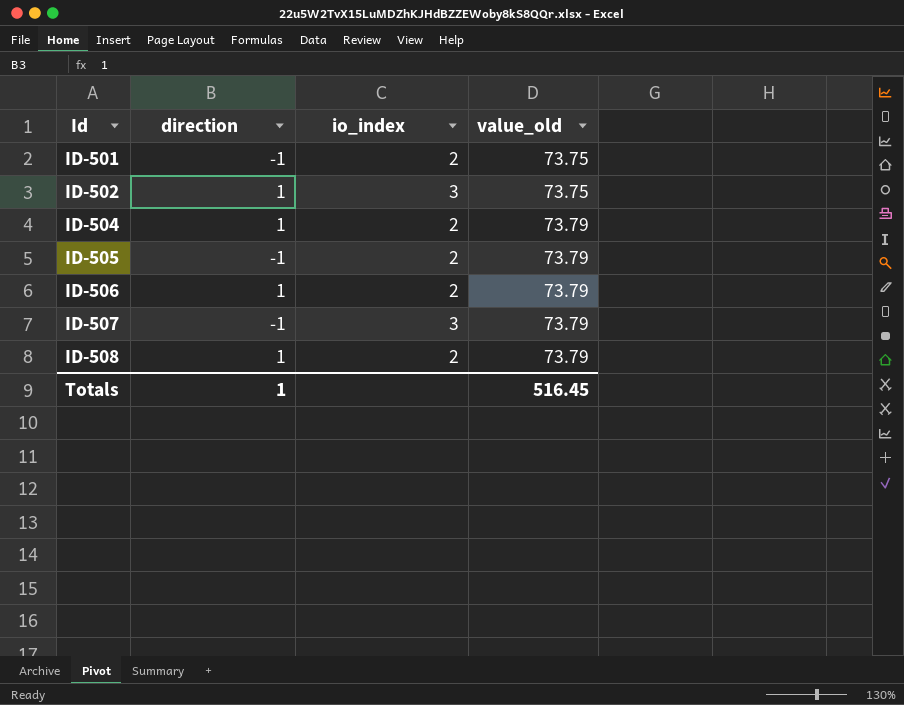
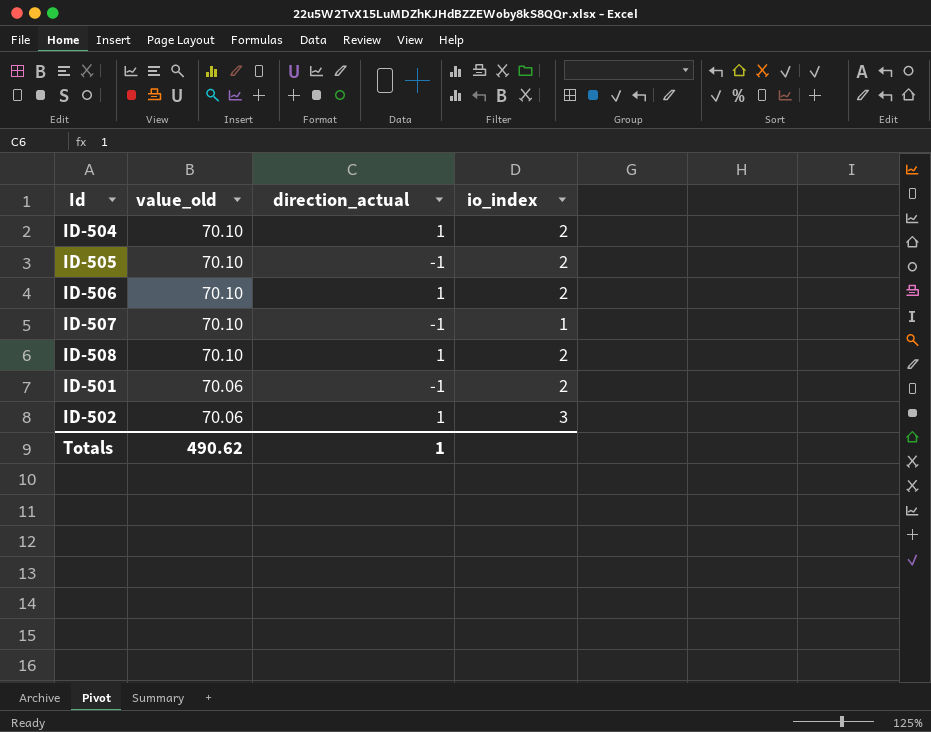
row order: Id ascending -> value_old descending
column value_old | position: 4 -> 2
column name: direction -> direction_actual
ID-504 | value_old: 73.79 -> 70.10
ID-505 | value_old: 73.79 -> 70.10
ID-506 | value_old: 73.79 -> 70.10
ID-507 | value_old: 73.79 -> 70.10
ID-507 | io_index: 3 -> 1
ID-508 | value_old: 73.79 -> 70.10
ID-501 | value_old: 73.75 -> 70.06
ID-502 | value_old: 73.75 -> 70.06
Totals | value_old: 516.45 -> 490.62

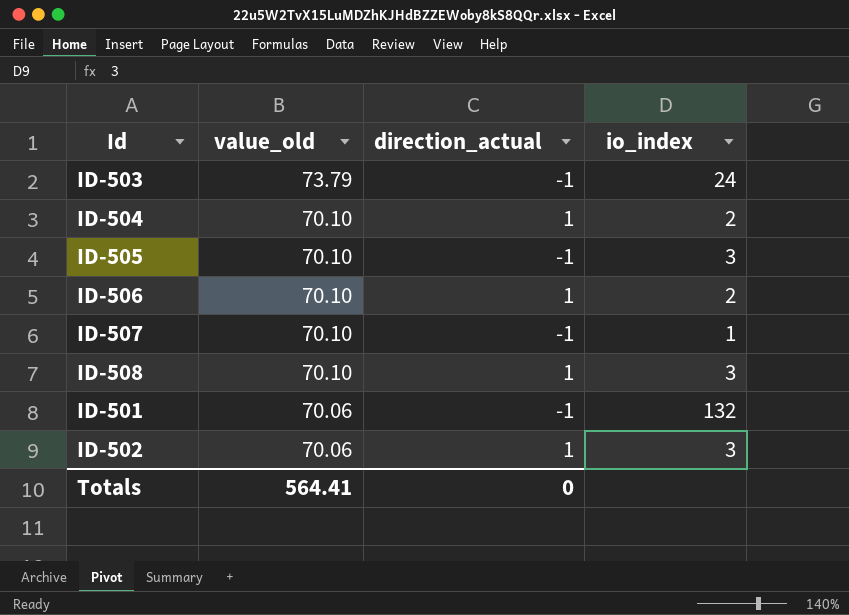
row ID-503: none -> 73.79 | -1 | 24
ID-505 | io_index: 2 -> 3
ID-508 | io_index: 2 -> 3
ID-501 | io_index: 2 -> 132
Totals | value_old: 490.62 -> 564.41
Totals | direction_actual: 1 -> 0

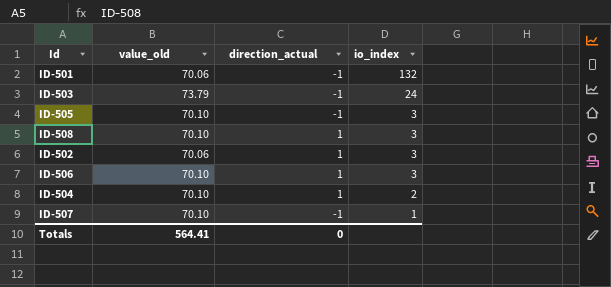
row order: value_old descending -> io_index descending
ID-506 | io_index: 2 -> 3

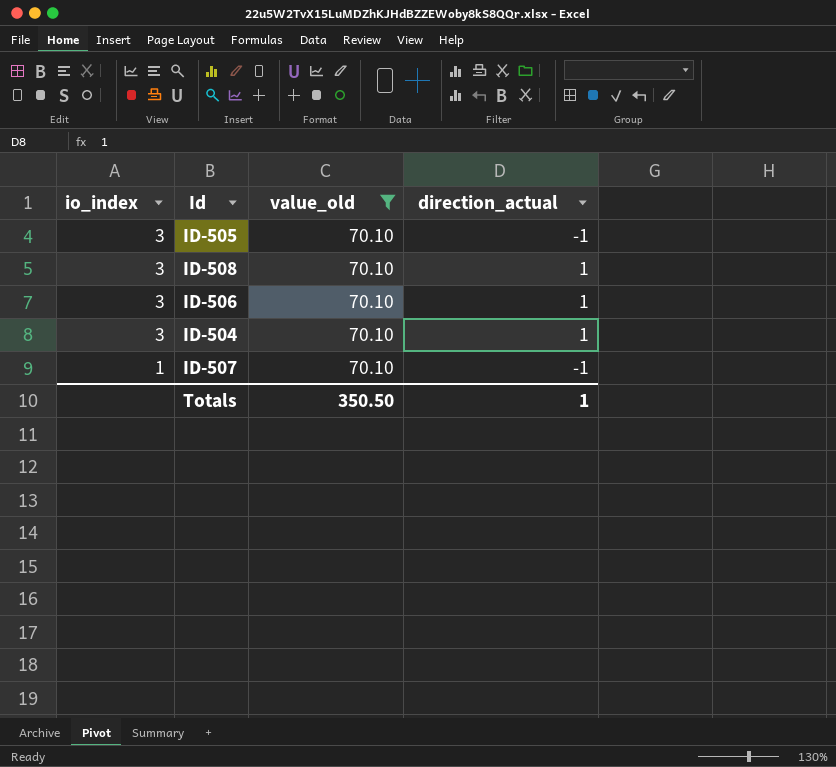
filter: none -> value_old = 70.10
column io_index | position: 4 -> 1
ID-504 | io_index: 2 -> 3
Totals | value_old: 564.41 -> 350.50
Totals | direction_actual: 0 -> 1

